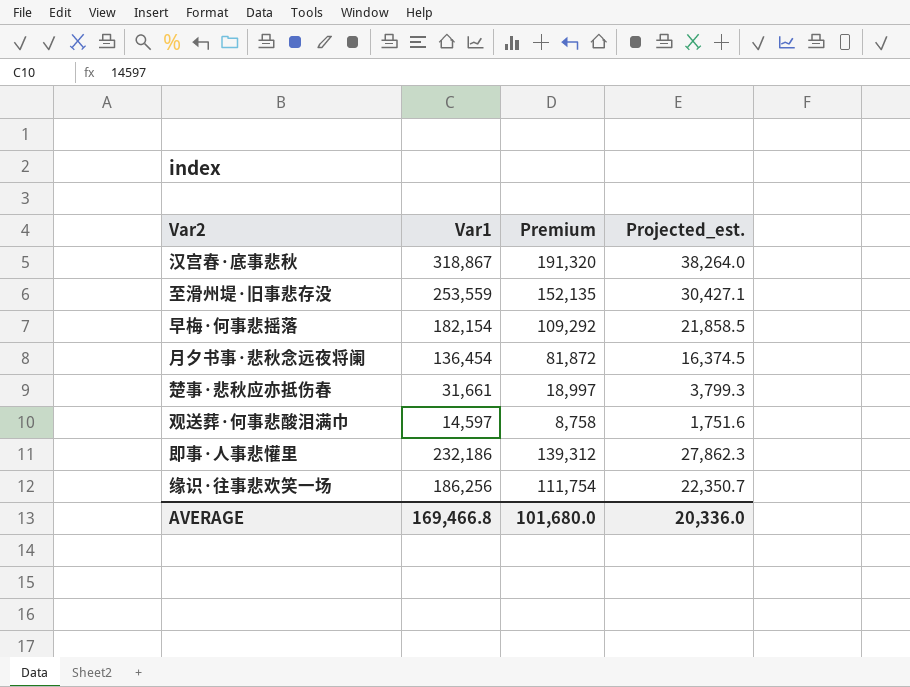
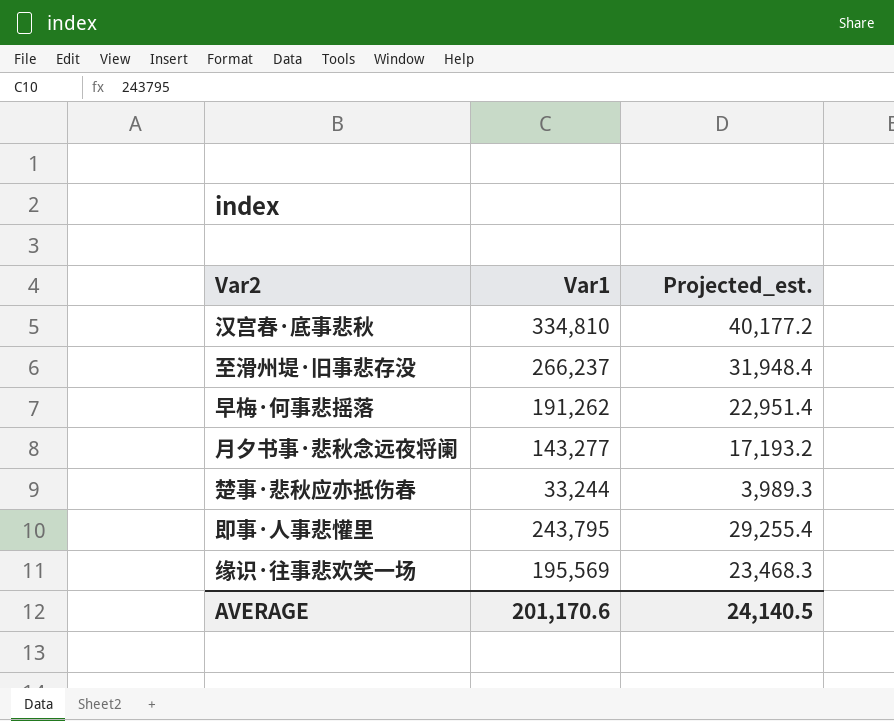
column Premium | formula: [Var1] * 0.6 -> none
row 观送葬·何事悲酸泪满巾: 14,597 | 8,758 | 1,751.6 -> none
汉宫春·底事悲秋 | Var1: 318,867 -> 334,810
汉宫春·底事悲秋 | Projected_est.: 38,264.0 -> 40,177.2
至滑州堤·旧事悲存没 | Var1: 253,559 -> 266,237
至滑州堤·旧事悲存没 | Projected_est.: 30,427.1 -> 31,948.4
早梅·何事悲摇落 | Var1: 182,154 -> 191,262
早梅·何事悲摇落 | Projected_est.: 21,858.5 -> 22,951.4
月夕书事·悲秋念远夜将阑 | Var1: 136,454 -> 143,277
月夕书事·悲秋念远夜将阑 | Projected_est.: 16,374.5 -> 17,193.2
楚事·悲秋应亦抵伤春 | Var1: 31,661 -> 33,244
楚事·悲秋应亦抵伤春 | Projected_est.: 3,799.3 -> 3,989.3
即事·人事悲懽里 | Var1: 232,186 -> 243,795
即事·人事悲懽里 | Projected_est.: 27,862.3 -> 29,255.4
缘识·往事悲欢笑一场 | Var1: 186,256 -> 195,569
缘识·往事悲欢笑一场 | Projected_est.: 22,350.7 -> 23,468.3
AVERAGE | Var1: 169,466.8 -> 201,170.6
AVERAGE | Projected_est.: 20,336.0 -> 24,140.5

